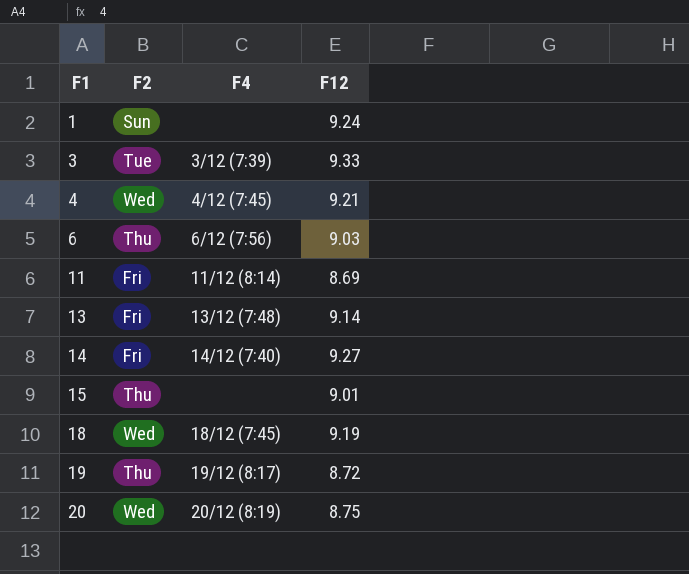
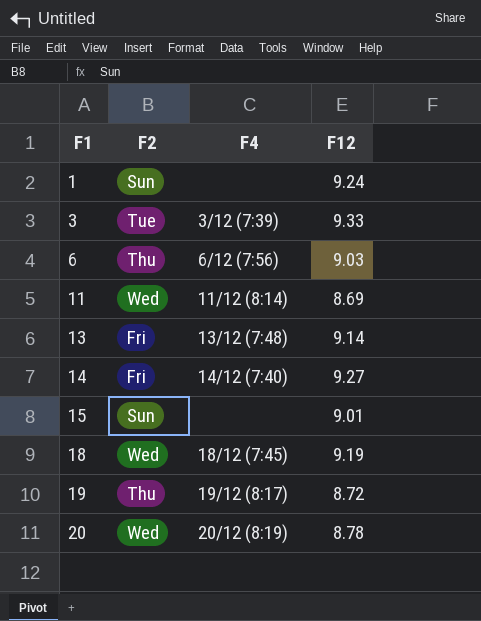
row 4: Wed | 4/12 (7:45) | 9.21 -> none
11 | F2: Fri -> Wed
15 | F2: Thu -> Sun
20 | F12: 8.75 -> 8.78

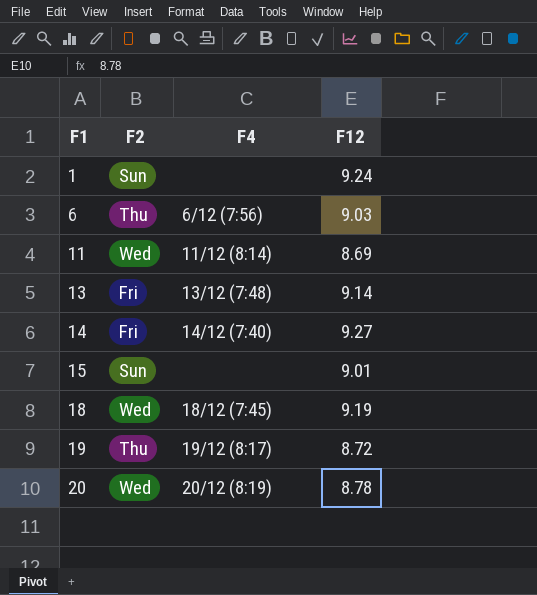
row 3: Tue | 3/12 (7:39) | 9.33 -> none

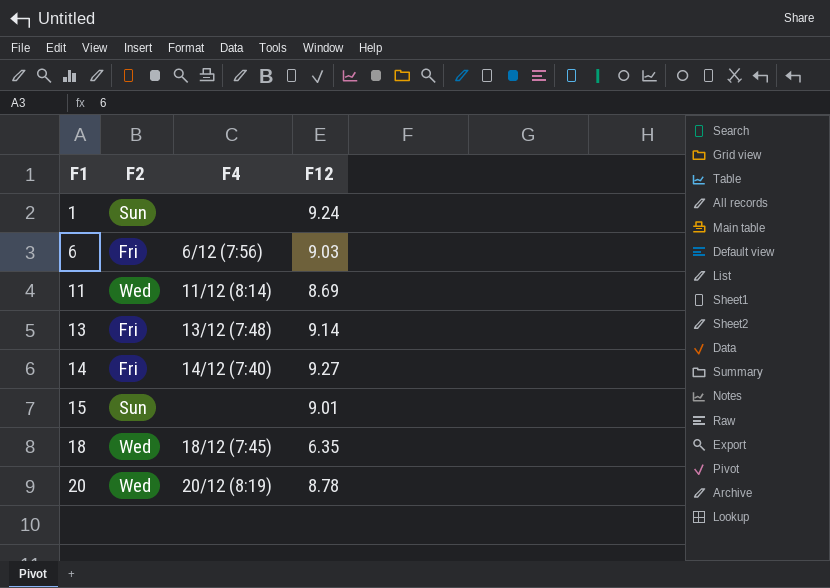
row 19: Thu | 19/12 (8:17) | 8.72 -> none
6 | F2: Thu -> Fri
18 | F12: 9.19 -> 6.35

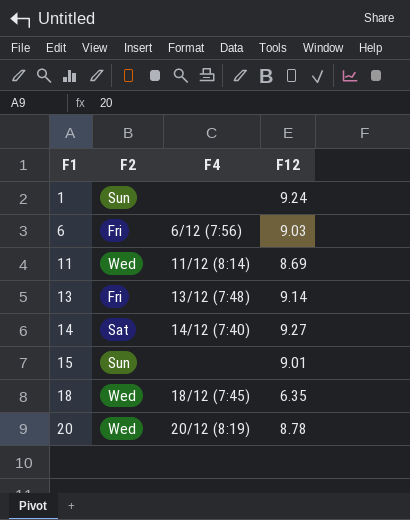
14 | F2: Fri -> Sat

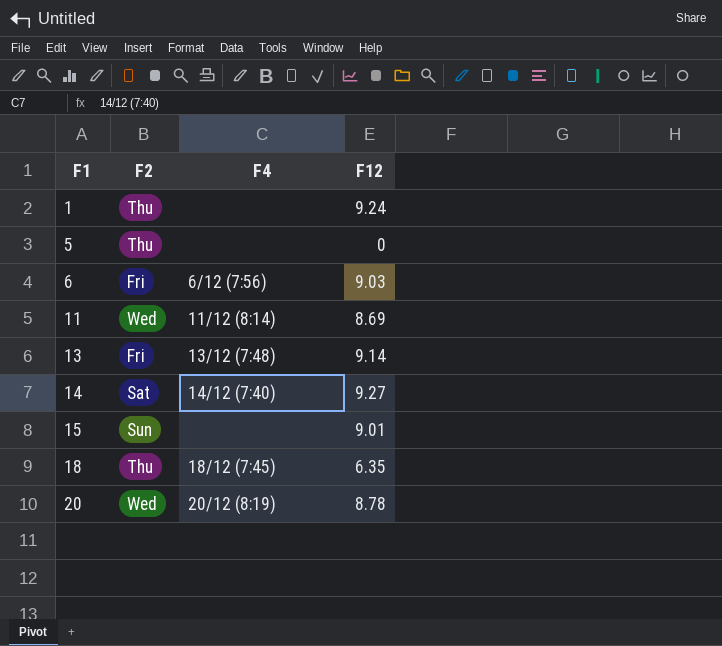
1 | F2: Sun -> Thu
row 5: none -> Thu | none | 0
18 | F2: Wed -> Thu

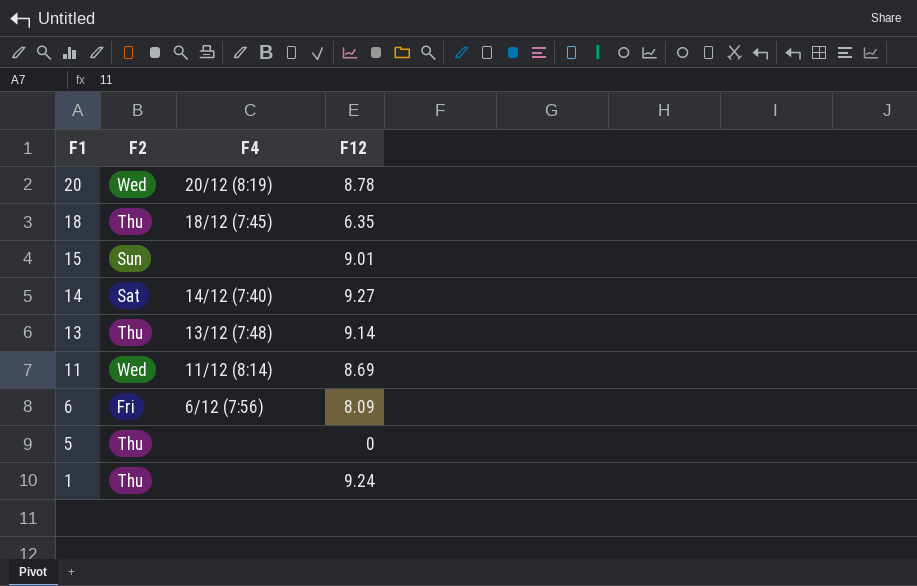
row order: F1 ascending -> F1 descending
13 | F2: Fri -> Thu
6 | F12: 9.03 -> 8.09

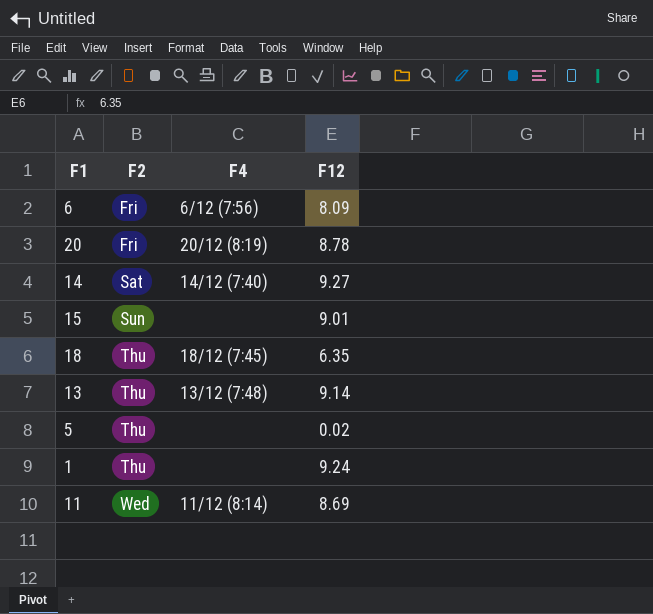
row order: F1 descending -> F2 ascending
20 | F2: Wed -> Fri
5 | F12: 0 -> 0.02

